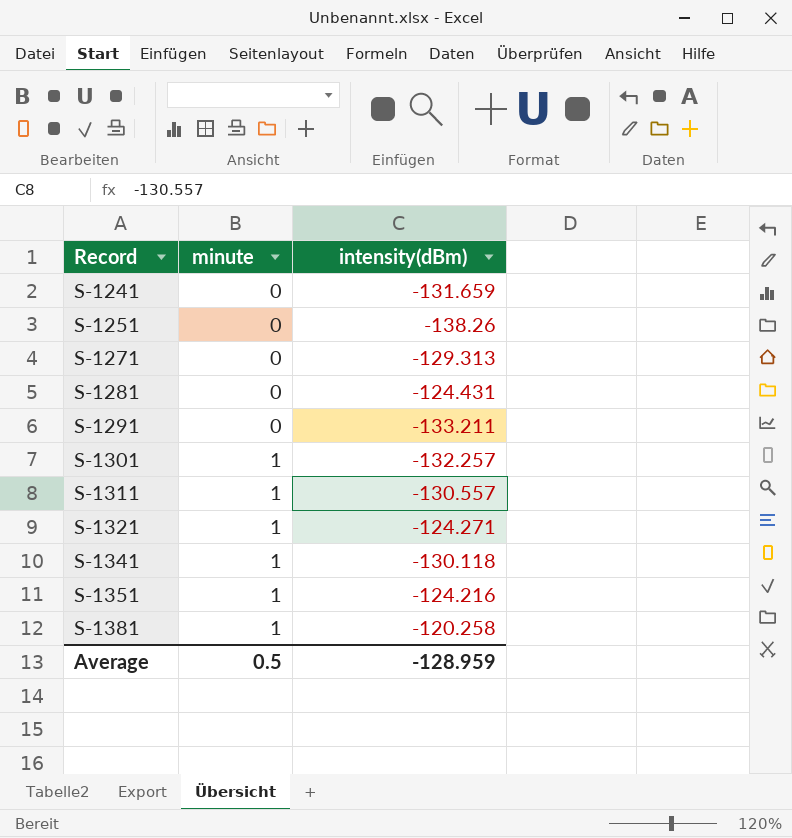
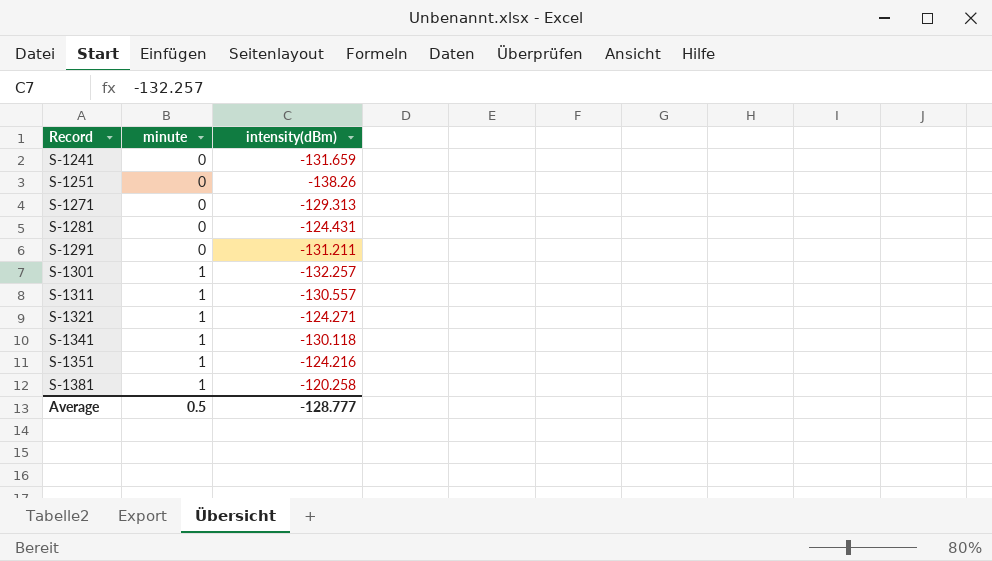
S-1291 | intensity(dBm): -133.211 -> -131.211
Average | intensity(dBm): -128.959 -> -128.777

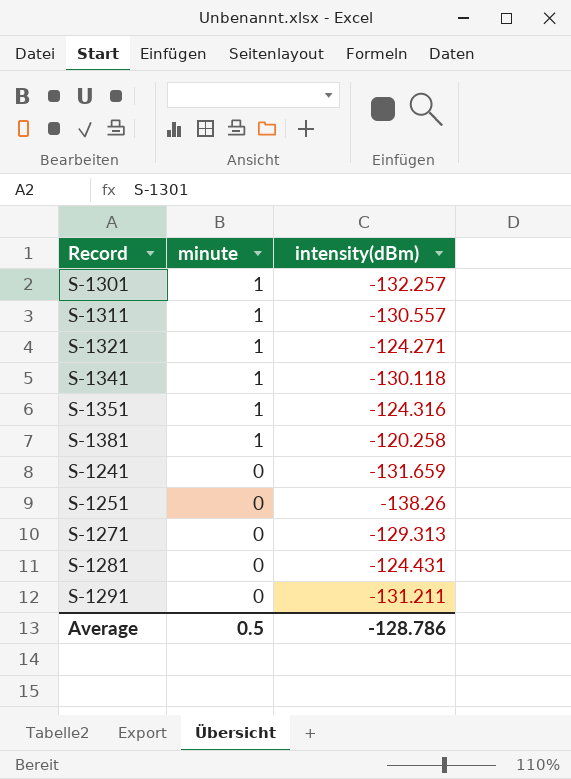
row order: Record ascending -> minute descending
S-1351 | intensity(dBm): -124.216 -> -124.316
Average | intensity(dBm): -128.777 -> -128.786

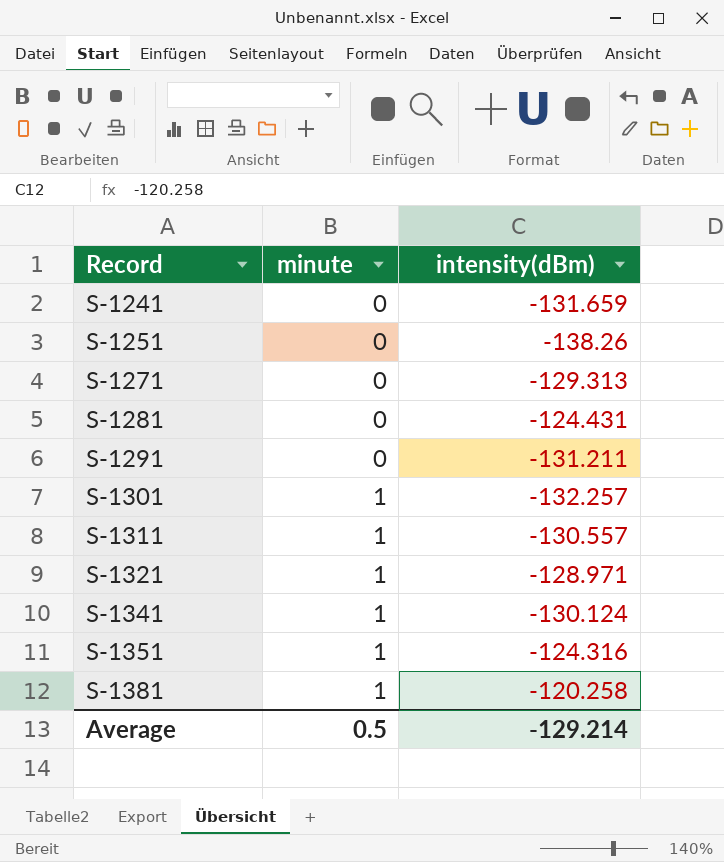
row order: minute descending -> Record ascending
S-1321 | intensity(dBm): -124.271 -> -128.971
S-1341 | intensity(dBm): -130.118 -> -130.124
Average | intensity(dBm): -128.786 -> -129.214

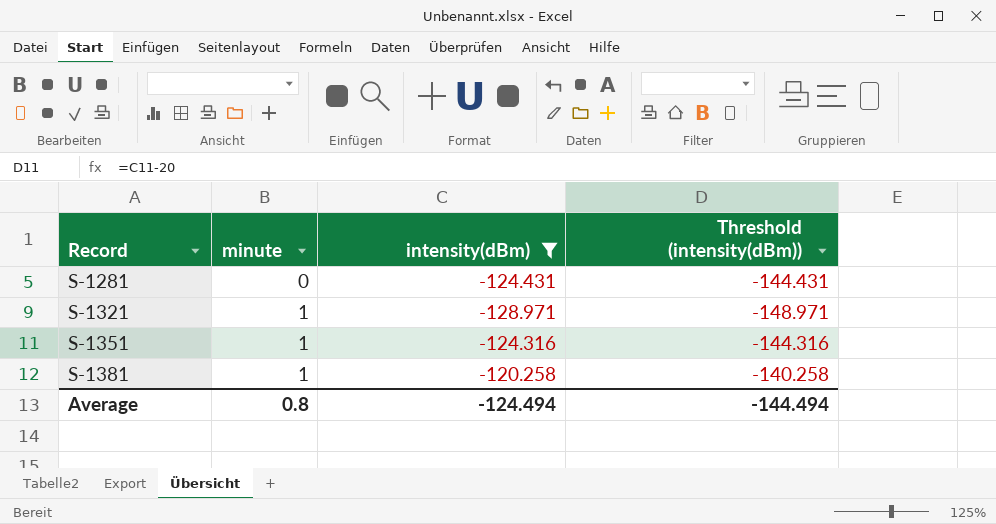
filter: none -> intensity(dBm) >= -128.971
column Threshold (intensity(dBm)) | formula: none -> [intensity(dBm)] - 20
Average | minute: 0.5 -> 0.8
Average | intensity(dBm): -129.214 -> -124.494

